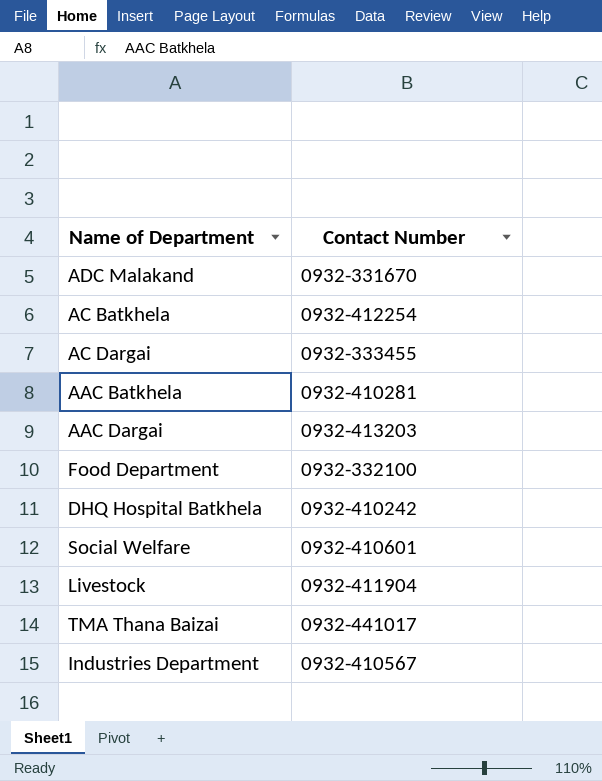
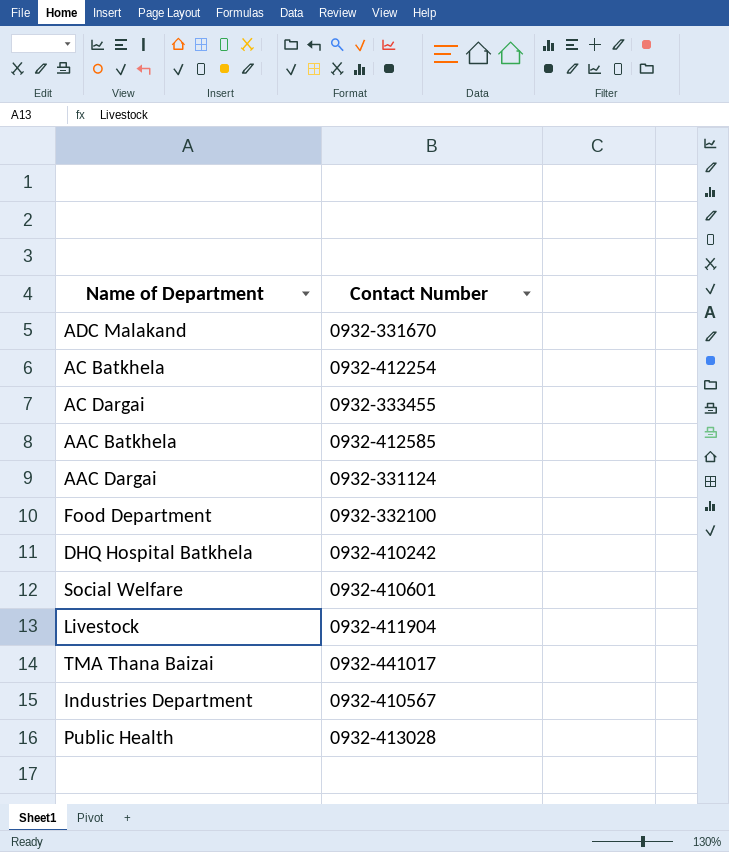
AAC Batkhela | Contact Number: 0932-410281 -> 0932-412585
AAC Dargai | Contact Number: 0932-413203 -> 0932-331124
row Public Health: none -> 0932-413028

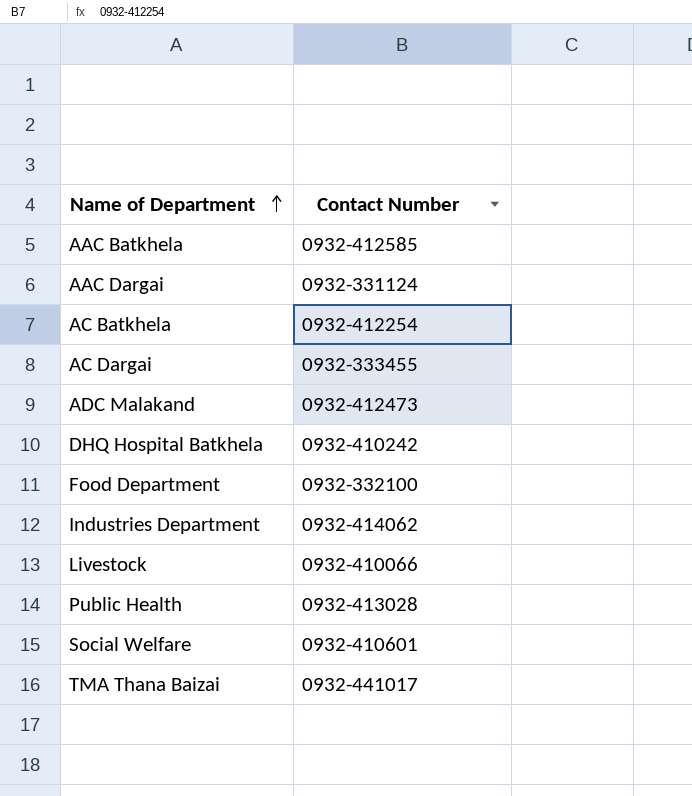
row order: none -> Name of Department ascending
ADC Malakand | Contact Number: 0932-331670 -> 0932-412473
Industries Department | Contact Number: 0932-410567 -> 0932-414062
Livestock | Contact Number: 0932-411904 -> 0932-410066

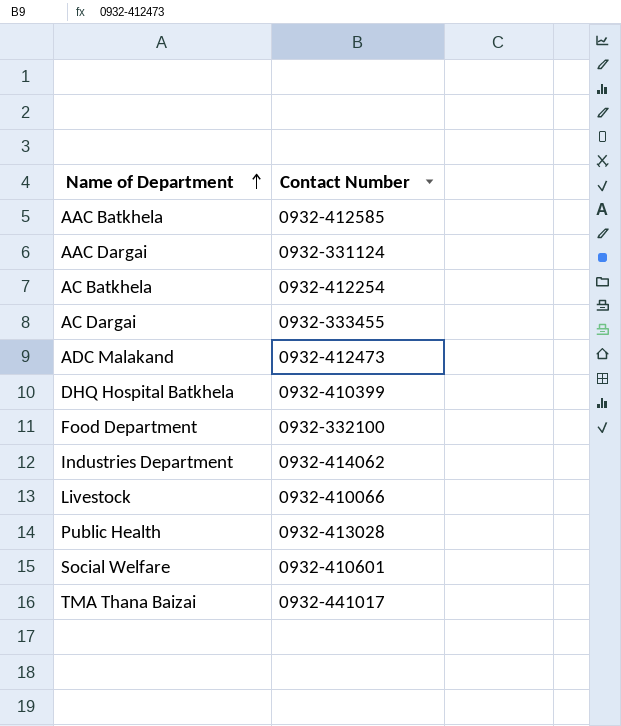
DHQ Hospital Batkhela | Contact Number: 0932-410242 -> 0932-410399

